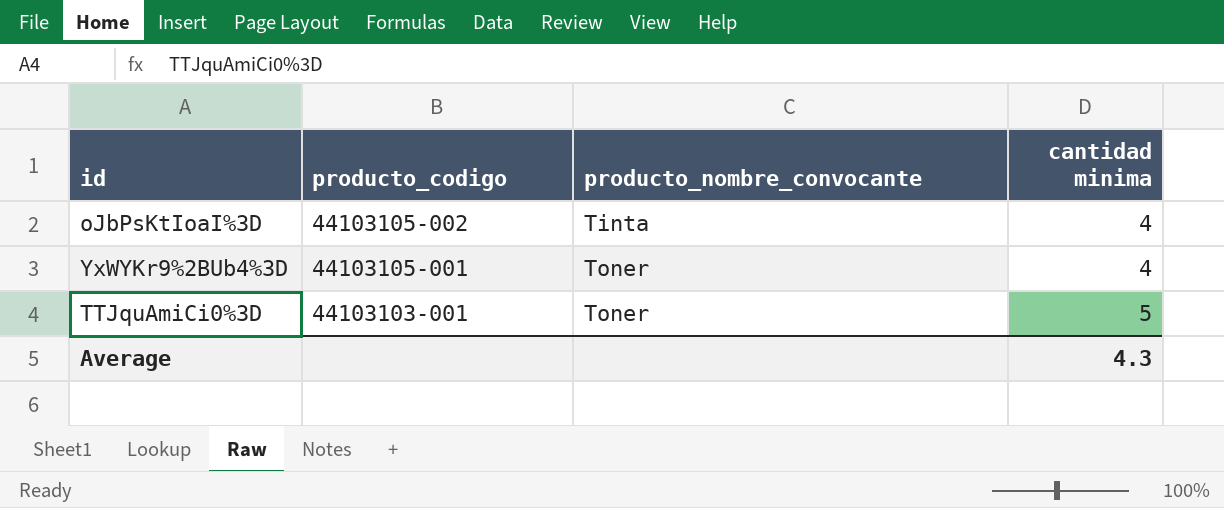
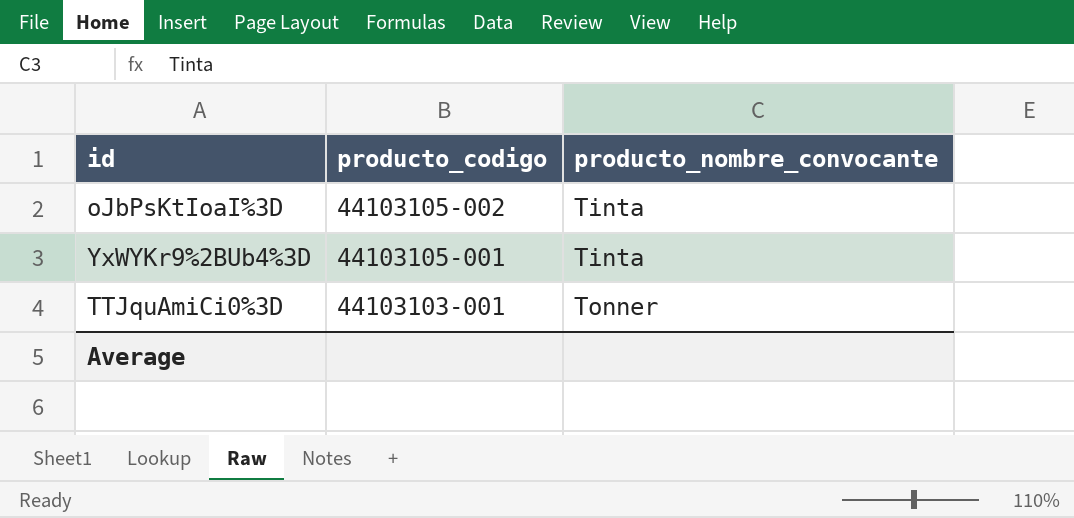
column cantidad minima | position: 4 -> none
YxWYKr9%2BUb4%3D | producto_nombre_convocante: Toner -> Tinta
TTJquAmiCi0%3D | producto_nombre_convocante: Toner -> Tonner

